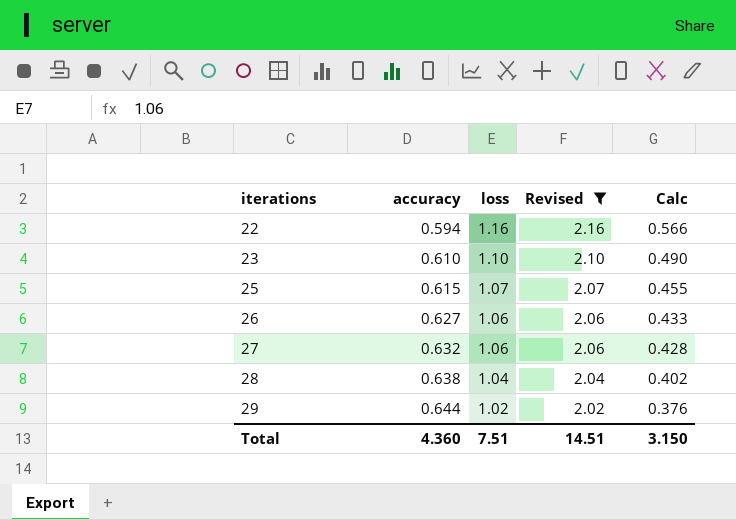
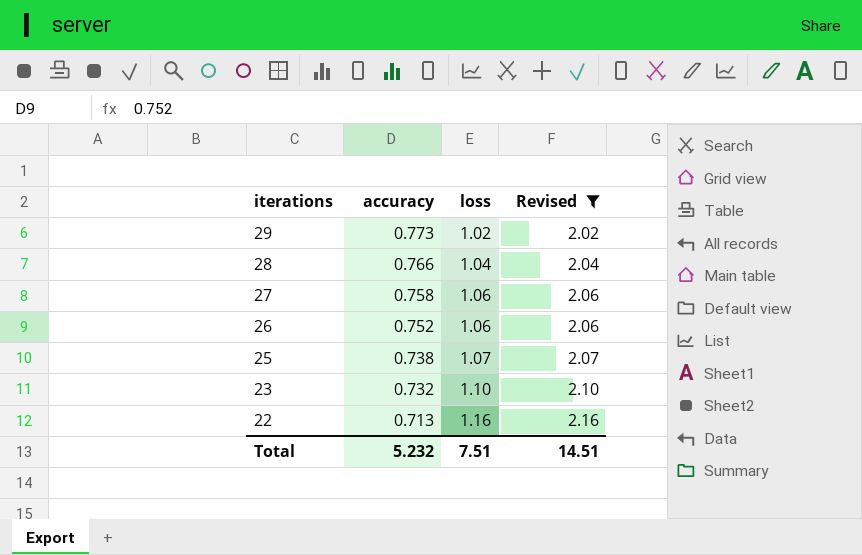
row order: iterations ascending -> iterations descending
column Calc | formula: [loss] - [accuracy] -> none
29 | accuracy: 0.644 -> 0.773
28 | accuracy: 0.638 -> 0.766
27 | accuracy: 0.632 -> 0.758
26 | accuracy: 0.627 -> 0.752
25 | accuracy: 0.615 -> 0.738
23 | accuracy: 0.610 -> 0.732
22 | accuracy: 0.594 -> 0.713
Total | accuracy: 4.360 -> 5.232

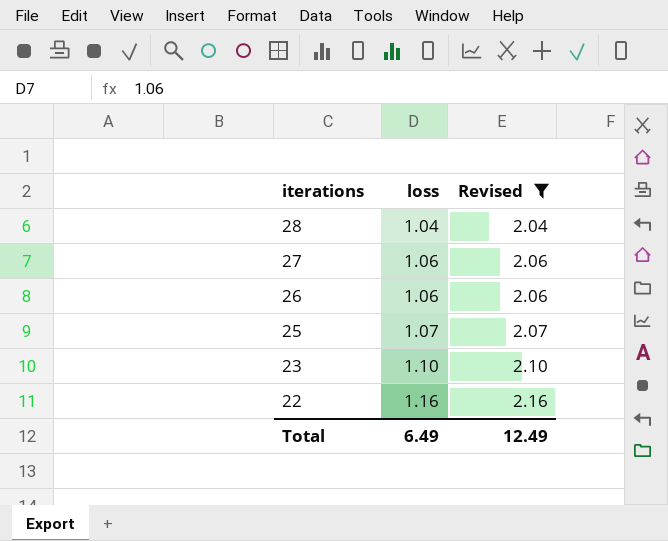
column accuracy | position: 2 -> none
row 29: 0.773 | 1.02 | 2.02 -> none
Total | loss: 7.51 -> 6.49
Total | Revised: 14.51 -> 12.49

